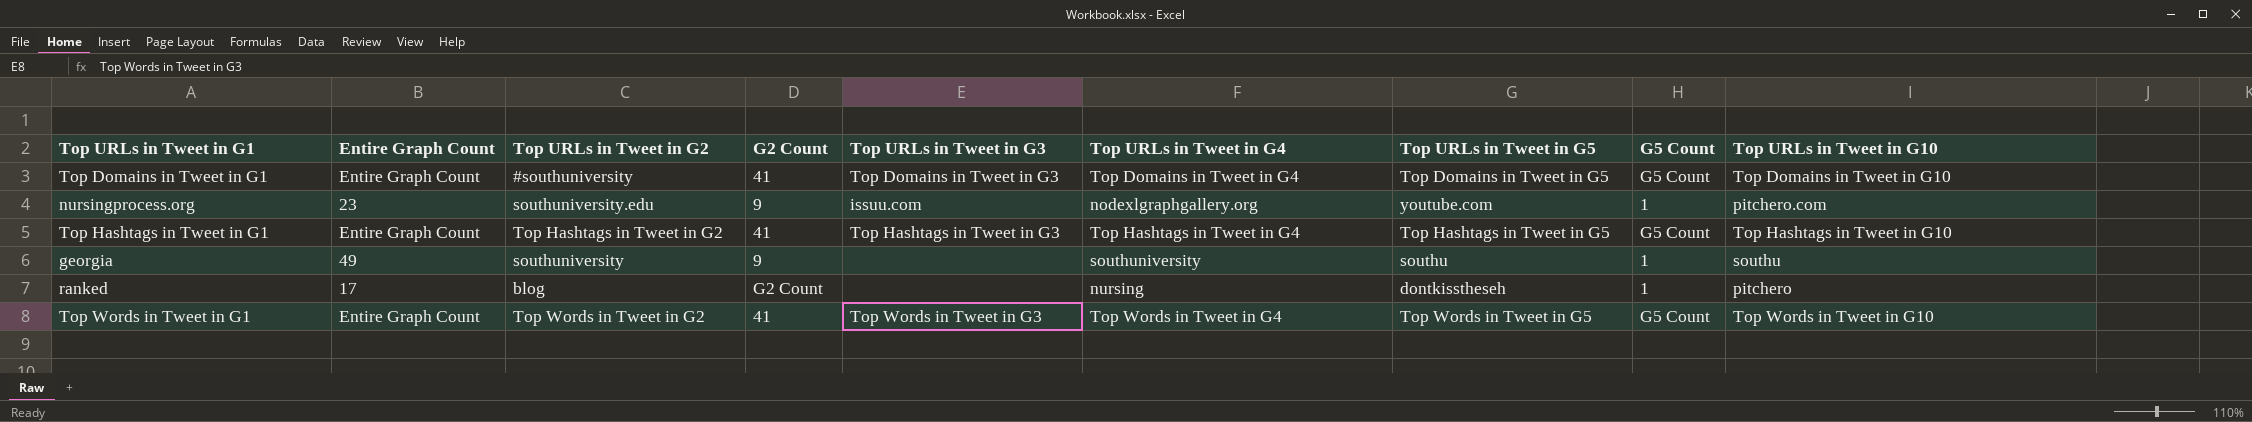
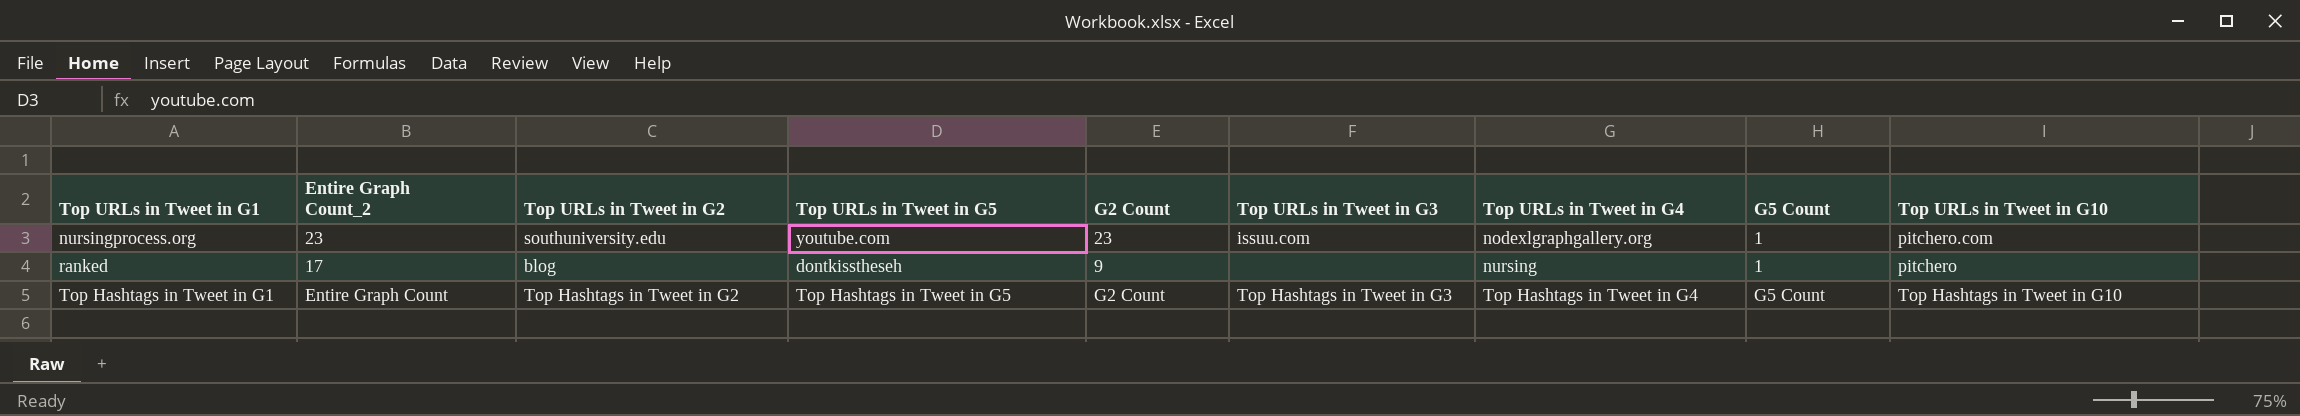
row order: none -> Top URLs in Tweet in G1 ascending
column name: Entire Graph Count -> Entire Graph Count_2
column Top URLs in Tweet in G5 | position: 7 -> 4
row Top Domains in Tweet in G1: Entire Graph Count | #southuniversity | 41 | Top Domains in Tweet in G3 | Top Domains in Tweet in G4 | Top Domains in Tweet in G5 | G5 Count | Top Domains in Tweet in G10 -> none
row georgia: 49 | southuniversity | 9 | none | southuniversity | southu | 1 | southu -> none
row Top Words in Tweet in G1: Entire Graph Count | Top Words in Tweet in G2 | 41 | Top Words in Tweet in G3 | Top Words in Tweet in G4 | Top Words in Tweet in G5 | G5 Count | Top Words in Tweet in G10 -> none
nursingprocess.org | G2 Count: 9 -> 23
ranked | G2 Count: G2 Count -> 9
Top Hashtags in Tweet in G1 | G2 Count: 41 -> G2 Count

